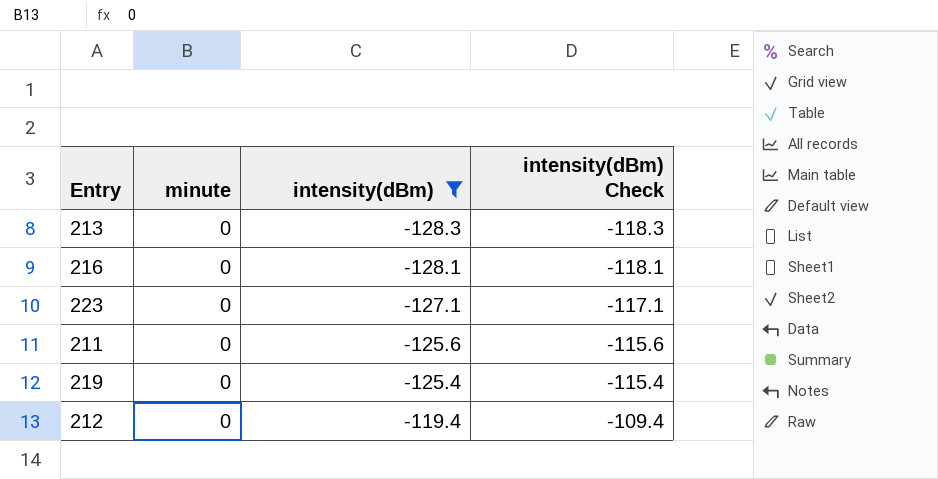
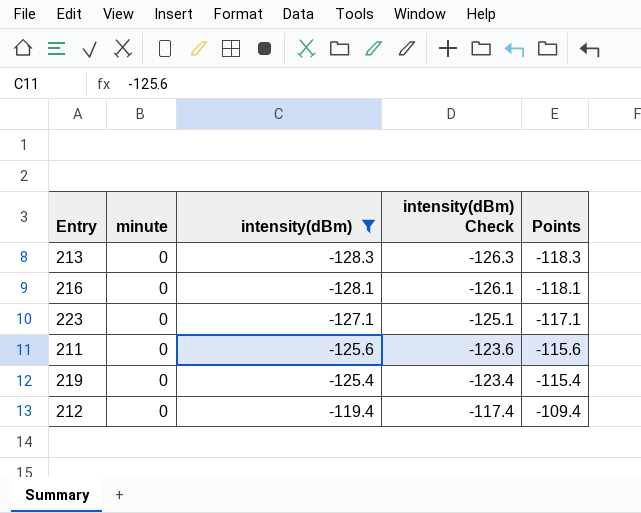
column intensity(dBm) Check | formula: [intensity(dBm)] + 10 -> [intensity(dBm)] + 2
column Points | formula: none -> [intensity(dBm)] + 10

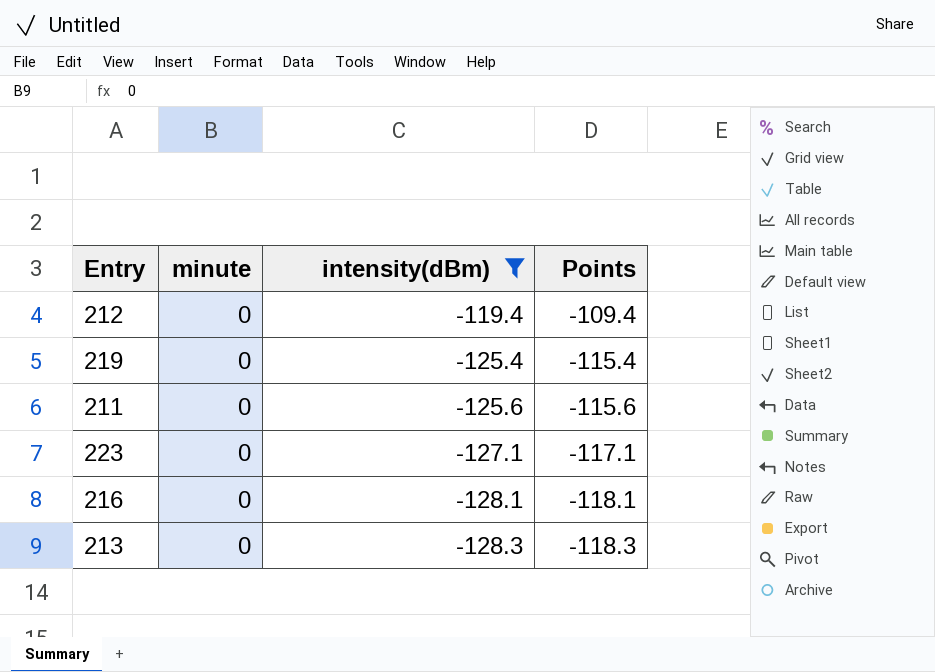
row order: intensity(dBm) ascending -> intensity(dBm) descending
column intensity(dBm) Check | formula: [intensity(dBm)] + 2 -> none

